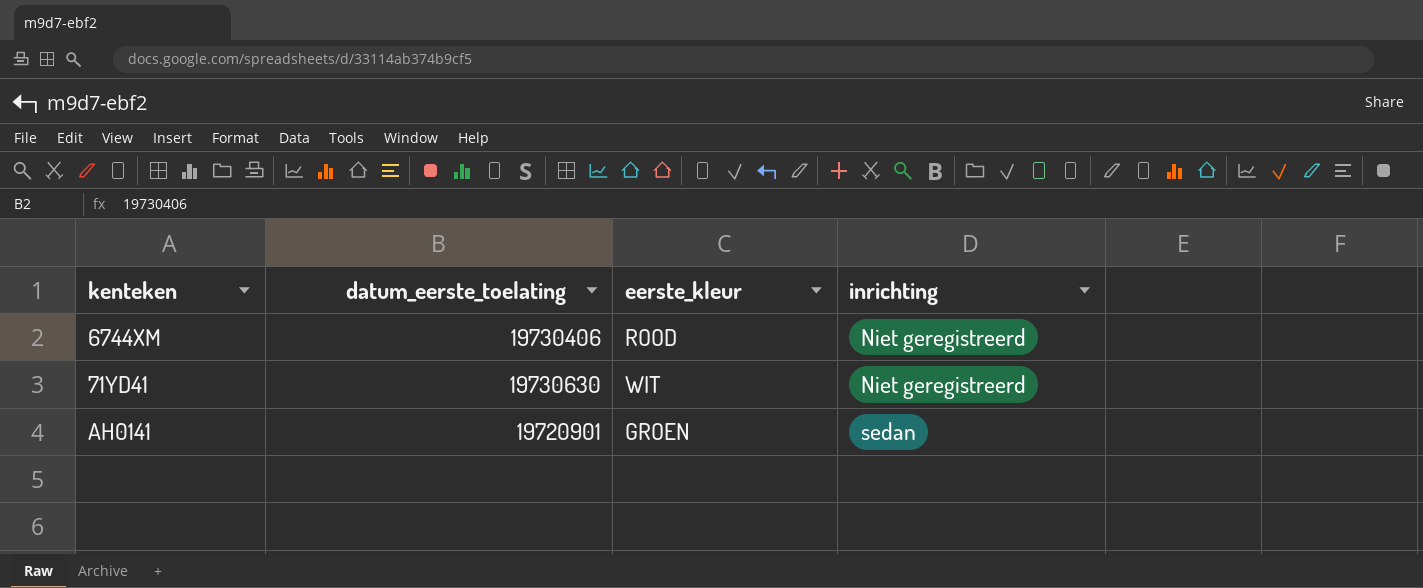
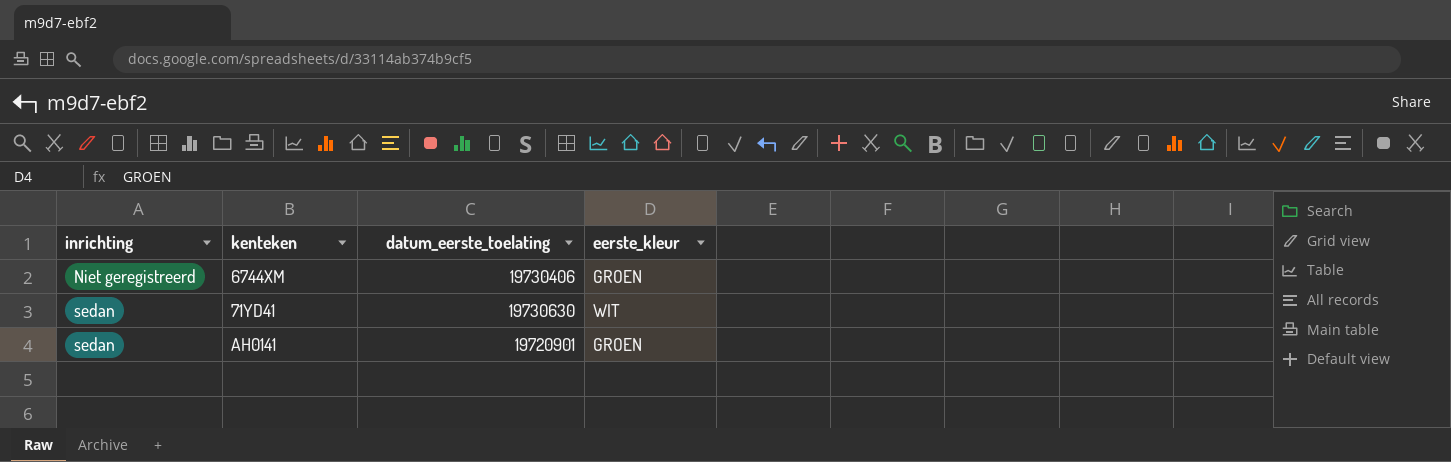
column inrichting | position: 4 -> 1
6744XM | eerste_kleur: ROOD -> GROEN
71YD41 | inrichting: Niet geregistreerd -> sedan

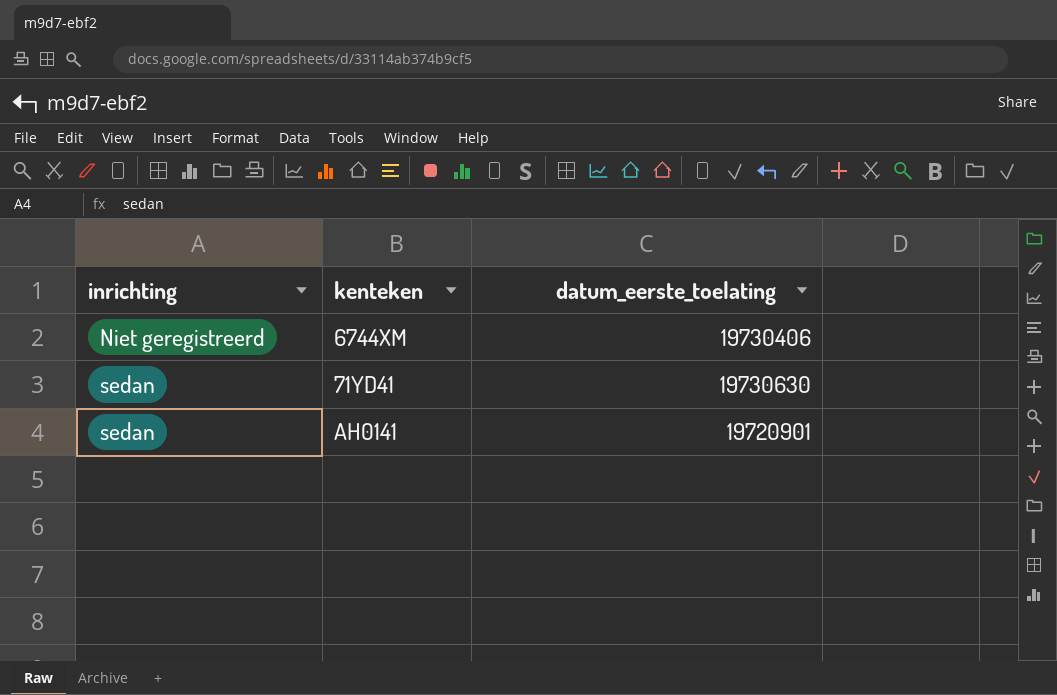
column eerste_kleur | position: 4 -> none

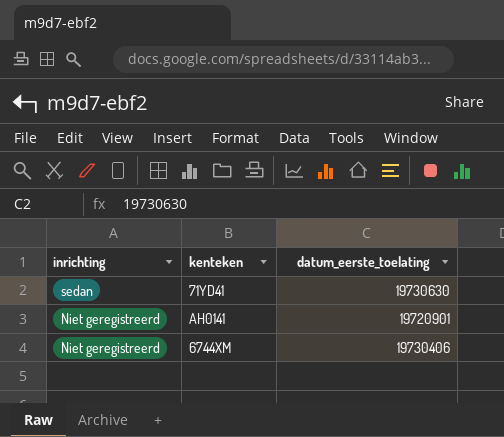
row order: inrichting ascending -> inrichting descending
AH0141 | inrichting: sedan -> Niet geregistreerd

